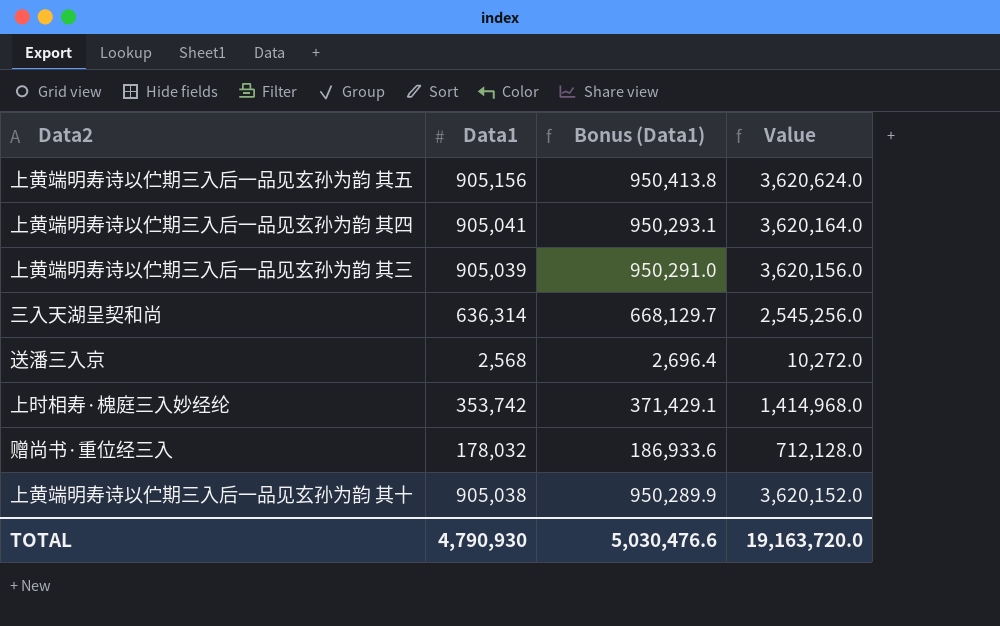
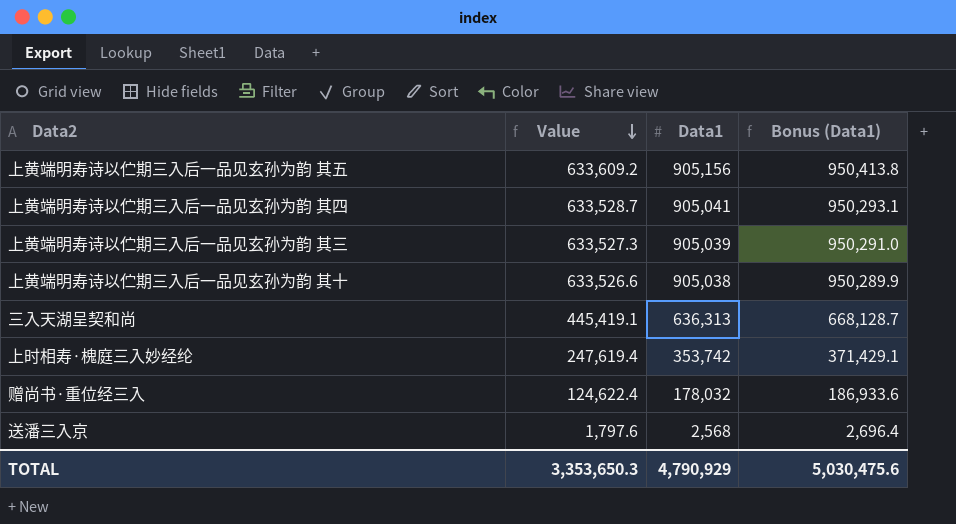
row order: none -> Value descending
column Value | formula: [Data1] * 4 -> [Data1] * 0.7
column Value | position: 4 -> 2
三入天湖呈契和尚 | Data1: 636,314 -> 636,313
三入天湖呈契和尚 | Bonus (Data1): 668,129.7 -> 668,128.7
TOTAL | Value: 19,163,720.0 -> 3,353,650.3
TOTAL | Data1: 4,790,930 -> 4,790,929
TOTAL | Bonus (Data1): 5,030,476.6 -> 5,030,475.6

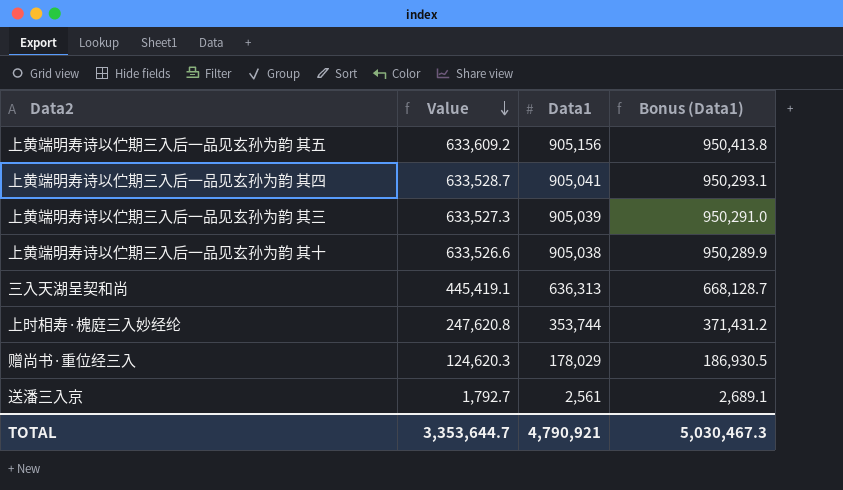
上时相寿·槐庭三入妙经纶 | Value: 247,619.4 -> 247,620.8
上时相寿·槐庭三入妙经纶 | Data1: 353,742 -> 353,744
上时相寿·槐庭三入妙经纶 | Bonus (Data1): 371,429.1 -> 371,431.2
赠尚书·重位经三入 | Value: 124,622.4 -> 124,620.3
赠尚书·重位经三入 | Data1: 178,032 -> 178,029
赠尚书·重位经三入 | Bonus (Data1): 186,933.6 -> 186,930.5
送潘三入京 | Value: 1,797.6 -> 1,792.7
送潘三入京 | Data1: 2,568 -> 2,561
送潘三入京 | Bonus (Data1): 2,696.4 -> 2,689.1
TOTAL | Value: 3,353,650.3 -> 3,353,644.7
TOTAL | Data1: 4,790,929 -> 4,790,921
TOTAL | Bonus (Data1): 5,030,475.6 -> 5,030,467.3

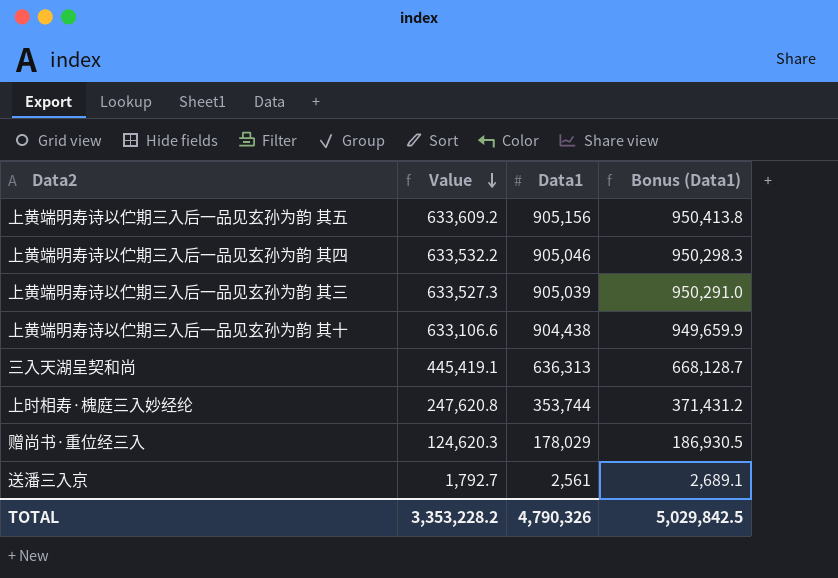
上黄端明寿诗以伫期三入后一品见玄孙为韵 其四 | Value: 633,528.7 -> 633,532.2
上黄端明寿诗以伫期三入后一品见玄孙为韵 其四 | Data1: 905,041 -> 905,046
上黄端明寿诗以伫期三入后一品见玄孙为韵 其四 | Bonus (Data1): 950,293.1 -> 950,298.3
上黄端明寿诗以伫期三入后一品见玄孙为韵 其十 | Value: 633,526.6 -> 633,106.6
上黄端明寿诗以伫期三入后一品见玄孙为韵 其十 | Data1: 905,038 -> 904,438
上黄端明寿诗以伫期三入后一品见玄孙为韵 其十 | Bonus (Data1): 950,289.9 -> 949,659.9
TOTAL | Value: 3,353,644.7 -> 3,353,228.2
TOTAL | Data1: 4,790,921 -> 4,790,326
TOTAL | Bonus (Data1): 5,030,467.3 -> 5,029,842.5

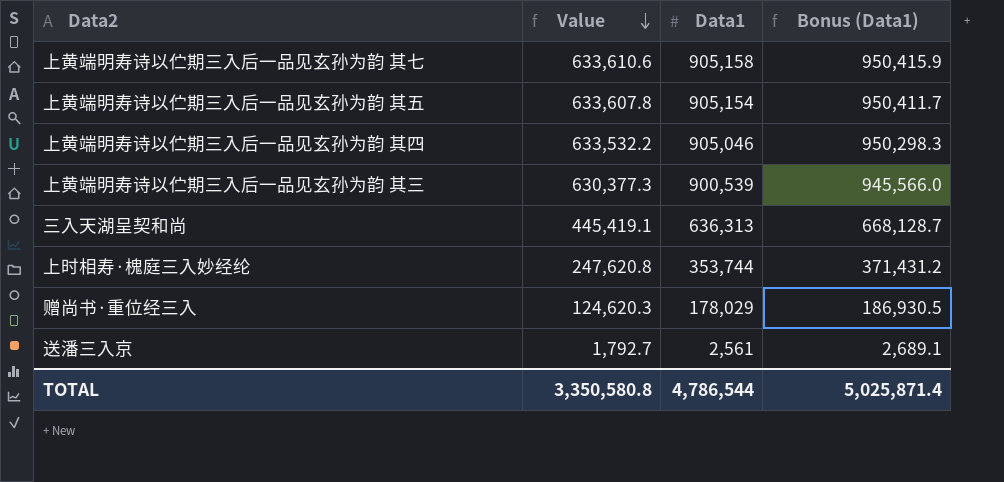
row 上黄端明寿诗以伫期三入后一品见玄孙为韵 其十: 633,106.6 | 904,438 | 949,659.9 -> none
row 上黄端明寿诗以伫期三入后一品见玄孙为韵 其七: none -> 633,610.6 | 905,158 | 950,415.9
上黄端明寿诗以伫期三入后一品见玄孙为韵 其五 | Value: 633,609.2 -> 633,607.8
上黄端明寿诗以伫期三入后一品见玄孙为韵 其五 | Data1: 905,156 -> 905,154
上黄端明寿诗以伫期三入后一品见玄孙为韵 其五 | Bonus (Data1): 950,413.8 -> 950,411.7
上黄端明寿诗以伫期三入后一品见玄孙为韵 其三 | Value: 633,527.3 -> 630,377.3
上黄端明寿诗以伫期三入后一品见玄孙为韵 其三 | Data1: 905,039 -> 900,539
上黄端明寿诗以伫期三入后一品见玄孙为韵 其三 | Bonus (Data1): 950,291.0 -> 945,566.0
TOTAL | Value: 3,353,228.2 -> 3,350,580.8
TOTAL | Data1: 4,790,326 -> 4,786,544
TOTAL | Bonus (Data1): 5,029,842.5 -> 5,025,871.4

